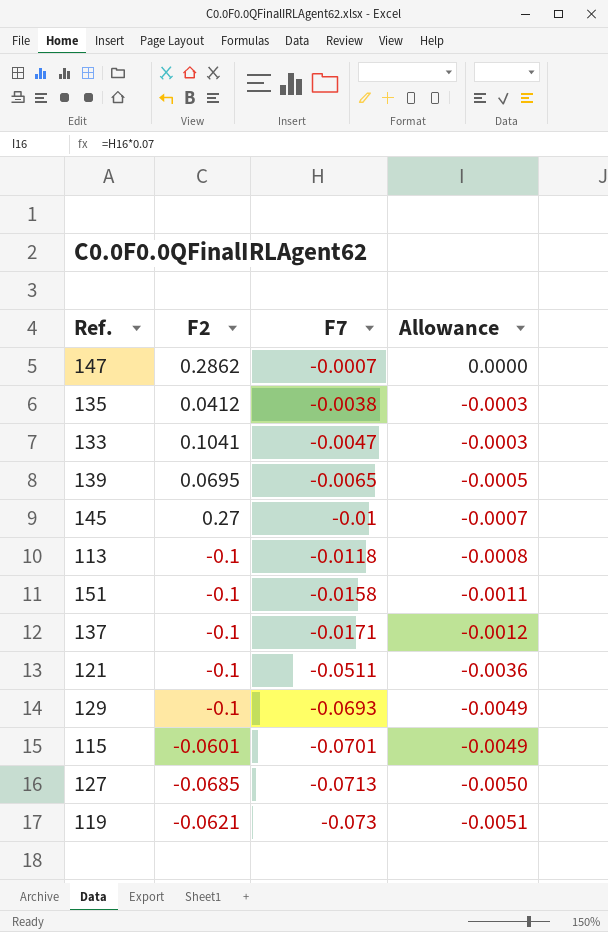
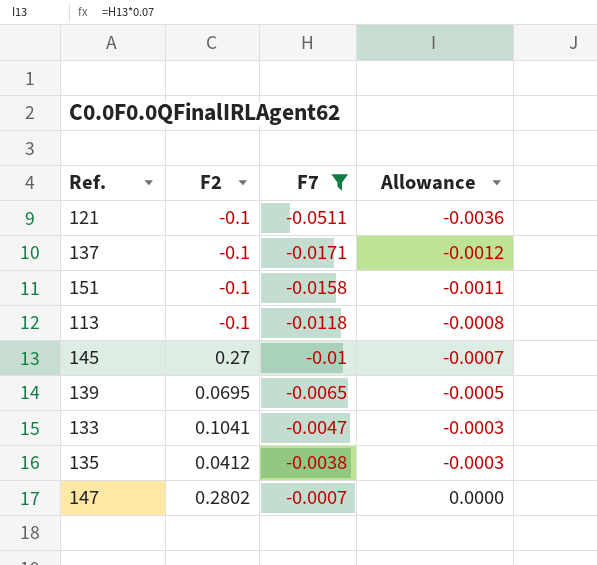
filter: none -> F7 >= -0.0511
row order: F7 descending -> F7 ascending
147 | F2: 0.2862 -> 0.2802

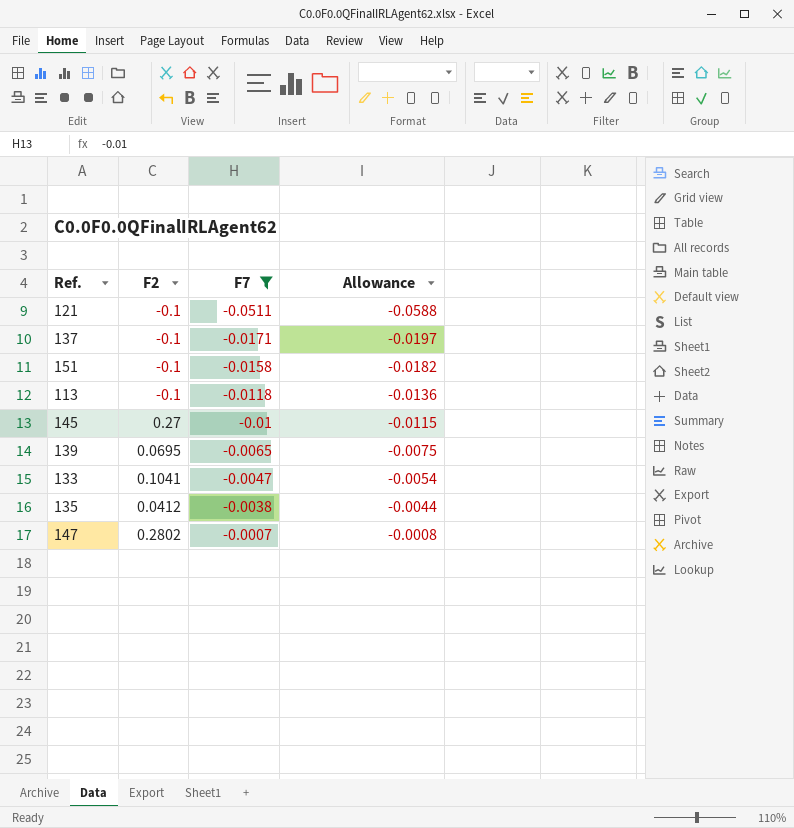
column Allowance | formula: [F7] * 0.07 -> [F7] * 1.15

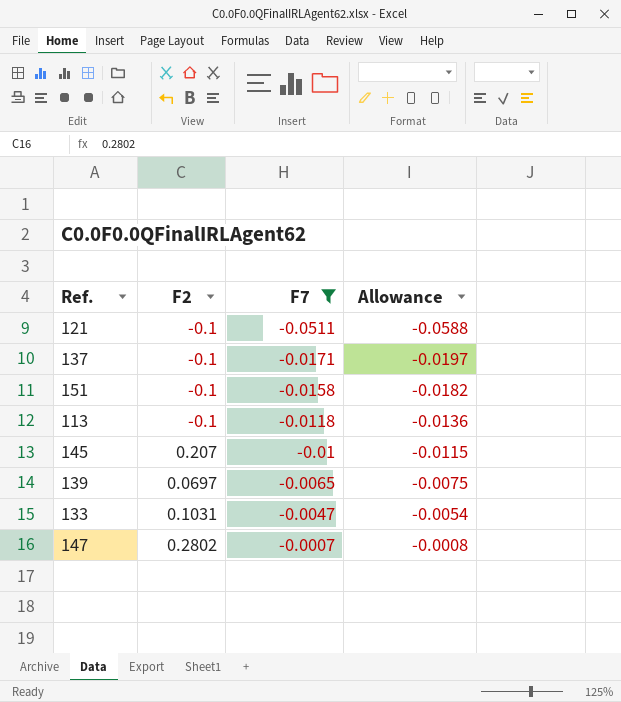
row 135: 0.0412 | -0.0038 | -0.0044 -> none
145 | F2: 0.27 -> 0.207
139 | F2: 0.0695 -> 0.0697
133 | F2: 0.1041 -> 0.1031

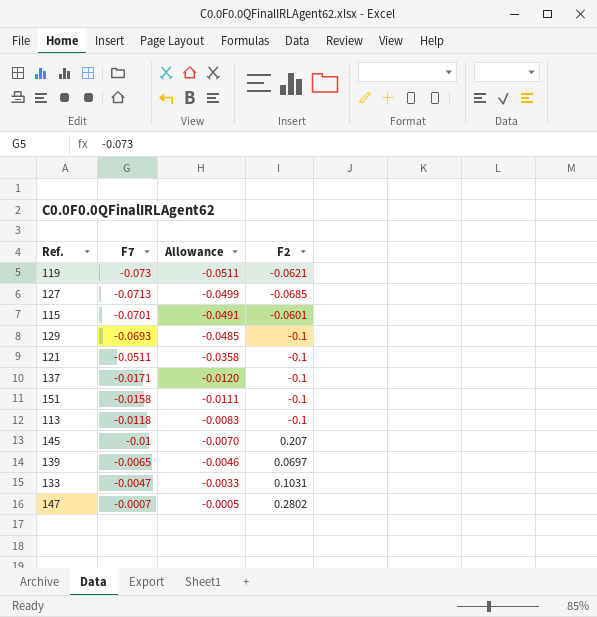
filter: F7 >= -0.0511 -> none
column Allowance | formula: [F7] * 1.15 -> [F7] * 0.7
column F2 | position: 2 -> 4

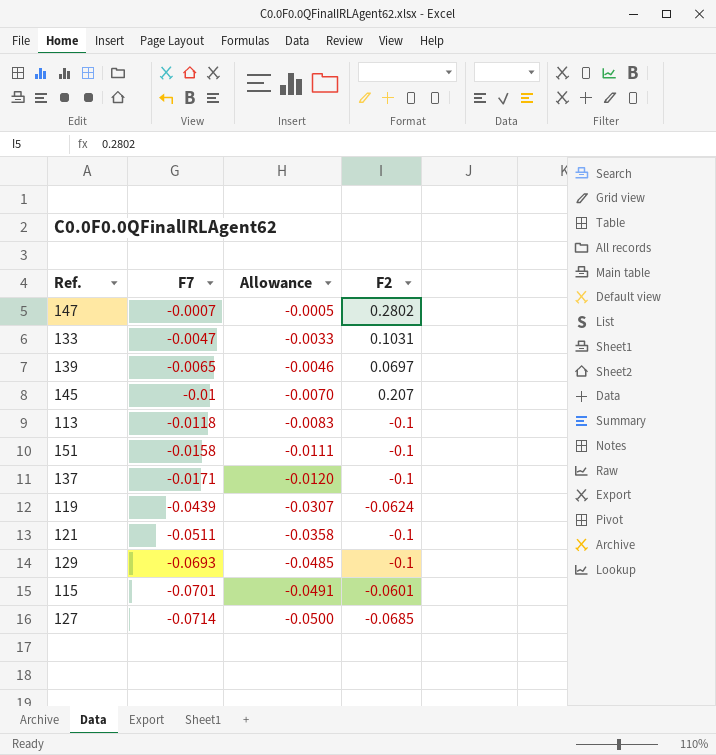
row order: F7 ascending -> F7 descending
119 | F7: -0.073 -> -0.0439
119 | Allowance: -0.0511 -> -0.0307
119 | F2: -0.0621 -> -0.0624
127 | F7: -0.0713 -> -0.0714
127 | Allowance: -0.0499 -> -0.0500

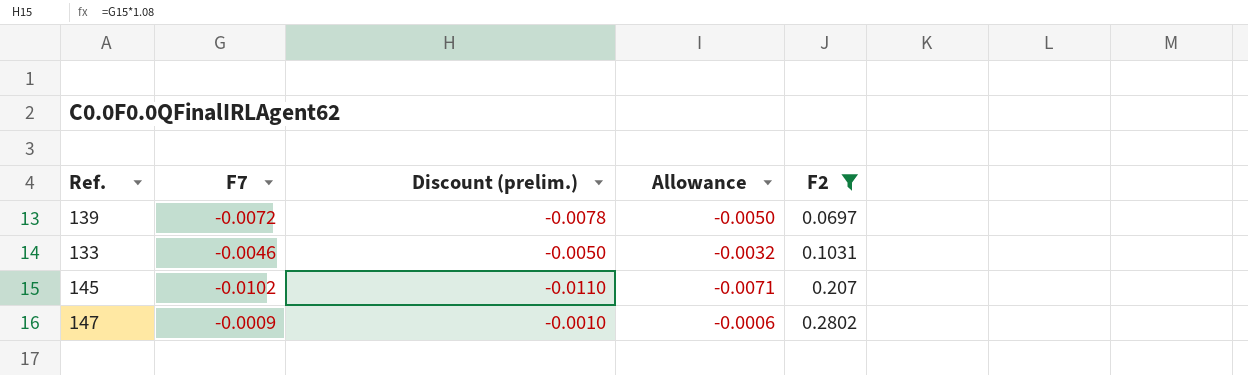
filter: none -> F2 >= 0.0697
row order: F7 descending -> F2 ascending
column Discount (prelim.) | formula: none -> [F7] * 1.08
139 | F7: -0.0065 -> -0.0072
139 | Allowance: -0.0046 -> -0.0050
133 | F7: -0.0047 -> -0.0046
133 | Allowance: -0.0033 -> -0.0032
145 | F7: -0.01 -> -0.0102
145 | Allowance: -0.0070 -> -0.0071
147 | F7: -0.0007 -> -0.0009
147 | Allowance: -0.0005 -> -0.0006

